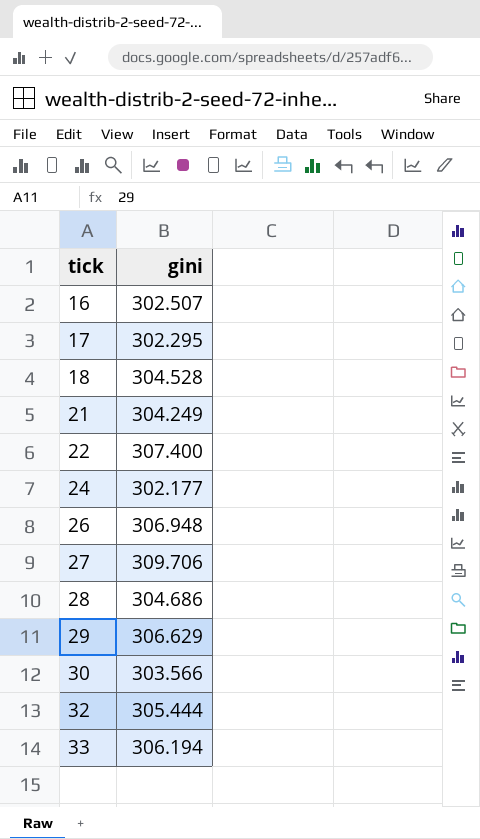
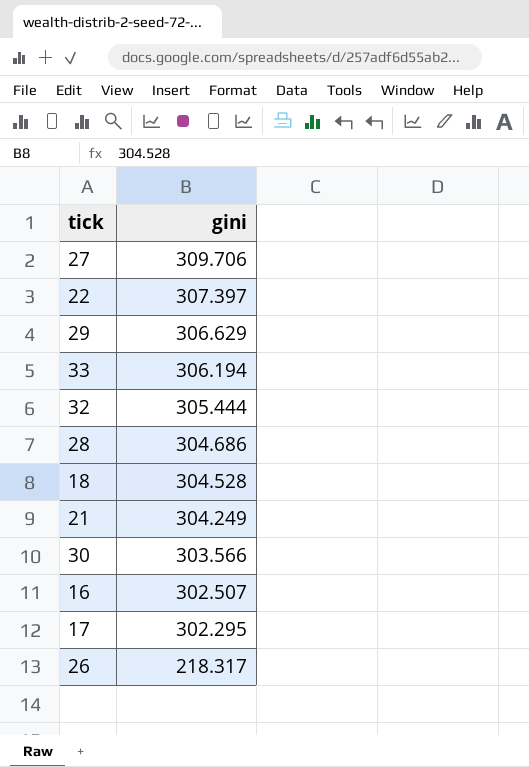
row order: tick ascending -> gini descending
row 24: 302.177 -> none
22 | gini: 307.400 -> 307.397
26 | gini: 306.948 -> 218.317

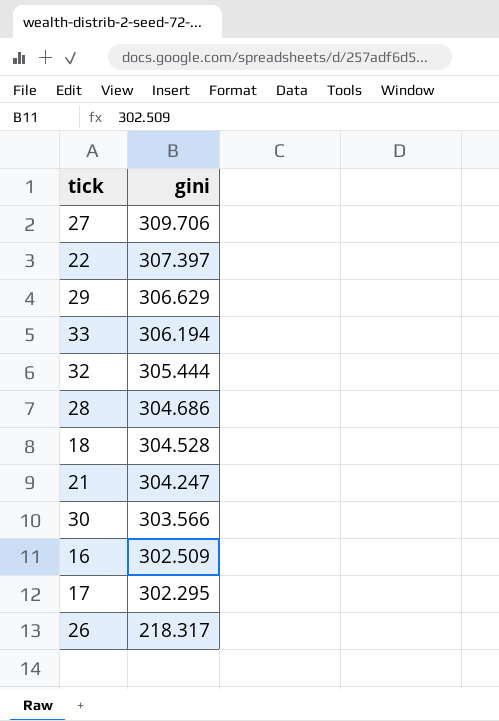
21 | gini: 304.249 -> 304.247
16 | gini: 302.507 -> 302.509

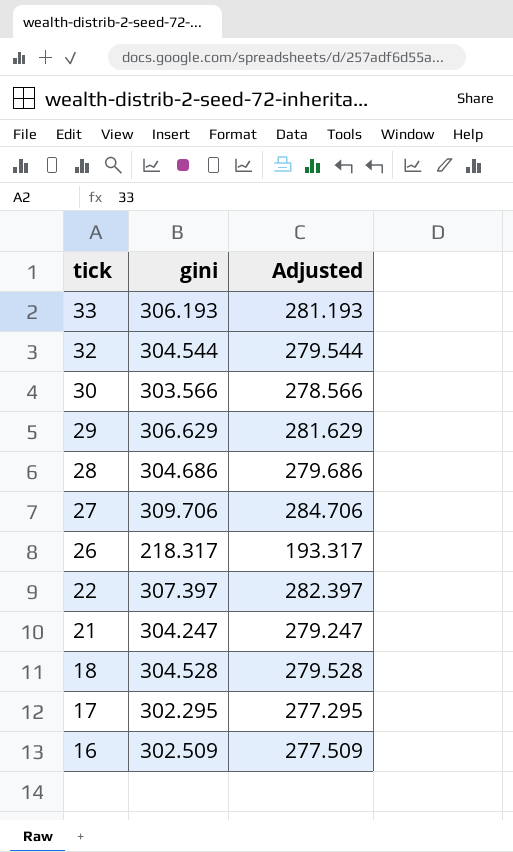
row order: gini descending -> tick descending
column Adjusted | formula: none -> [gini] - 25
33 | gini: 306.194 -> 306.193
32 | gini: 305.444 -> 304.544

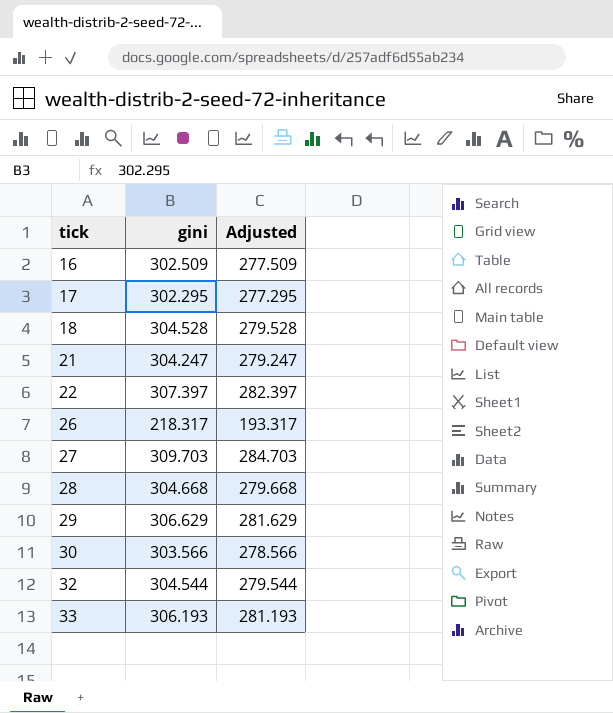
row order: tick descending -> tick ascending
27 | gini: 309.706 -> 309.703
27 | Adjusted: 284.706 -> 284.703
28 | gini: 304.686 -> 304.668
28 | Adjusted: 279.686 -> 279.668

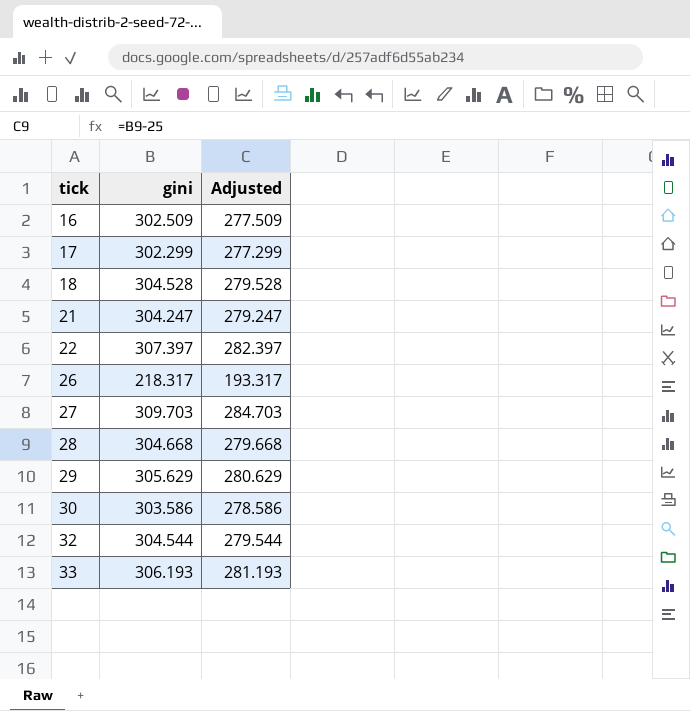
17 | gini: 302.295 -> 302.299
17 | Adjusted: 277.295 -> 277.299
29 | gini: 306.629 -> 305.629
29 | Adjusted: 281.629 -> 280.629
30 | gini: 303.566 -> 303.586
30 | Adjusted: 278.566 -> 278.586

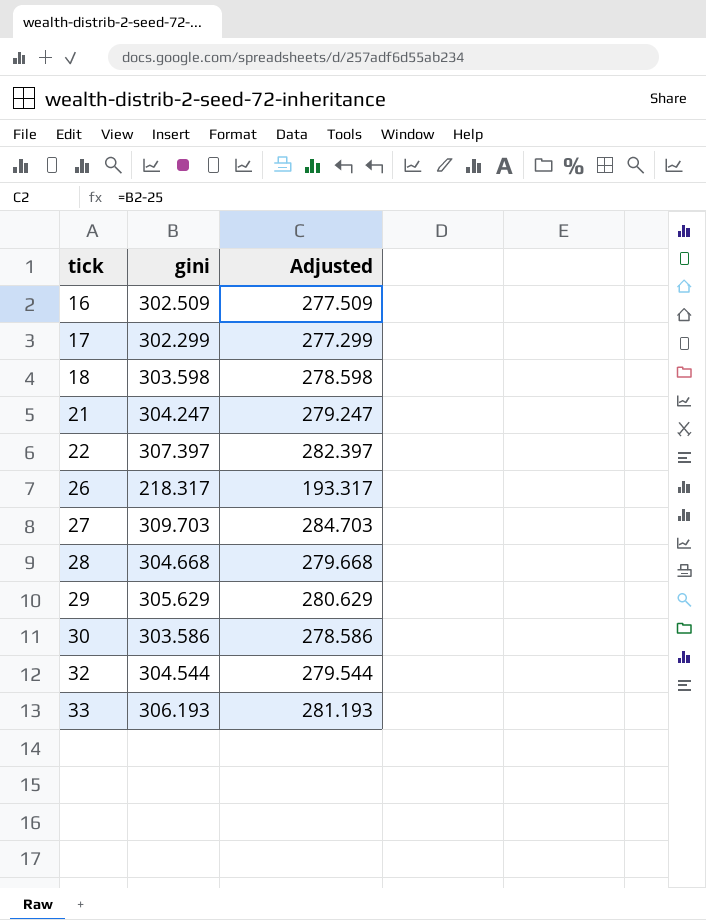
18 | gini: 304.528 -> 303.598
18 | Adjusted: 279.528 -> 278.598

